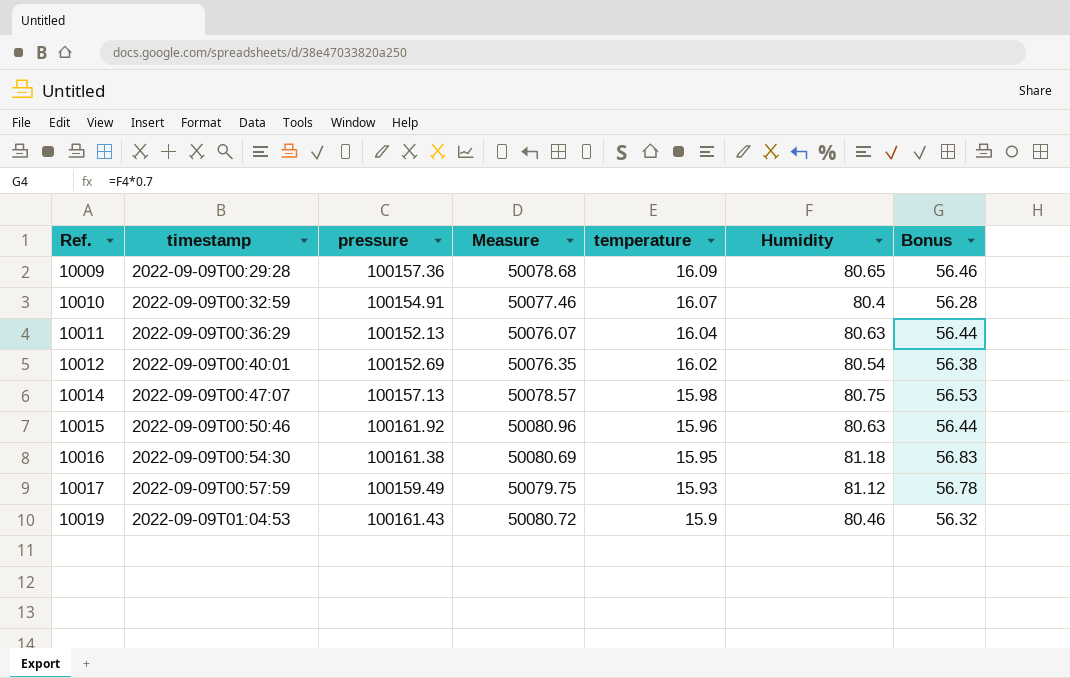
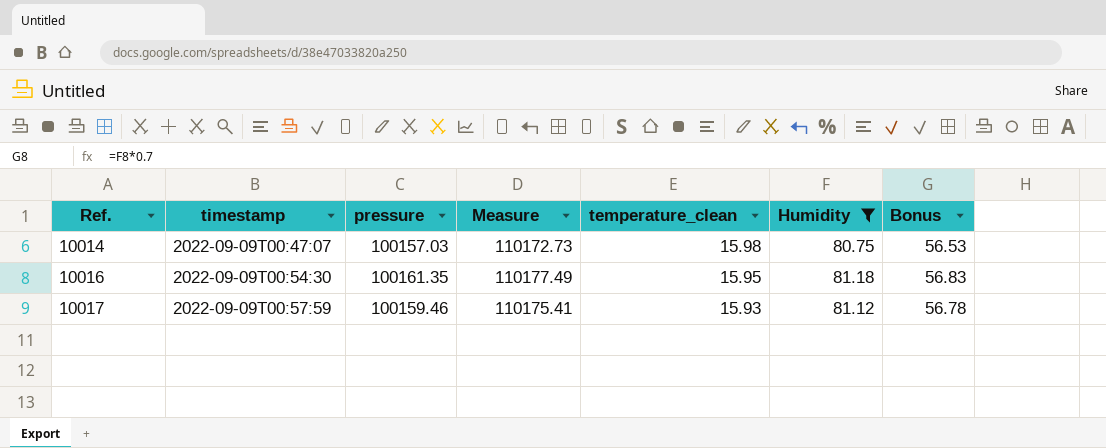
filter: none -> Humidity >= 80.75
column Measure | formula: [pressure] * 0.5 -> [pressure] * 1.1
column name: temperature -> temperature_clean
10014 | pressure: 100157.13 -> 100157.03
10016 | pressure: 100161.38 -> 100161.35
10017 | pressure: 100159.49 -> 100159.46

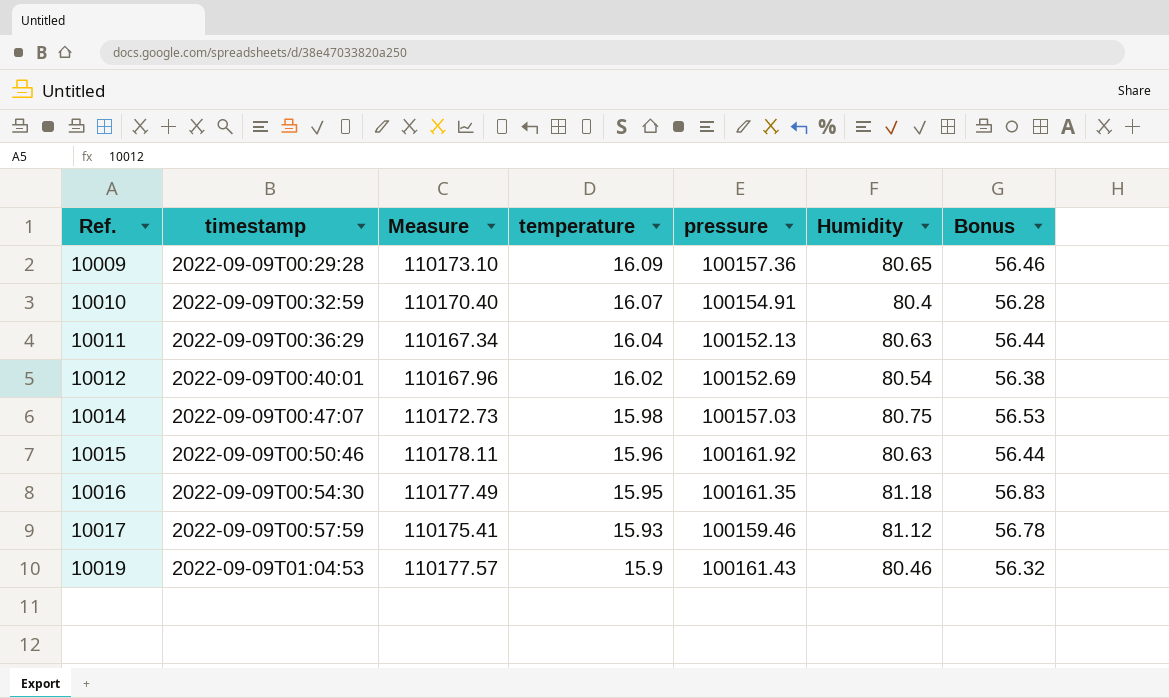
filter: Humidity >= 80.75 -> none
column name: temperature_clean -> temperature
column pressure | position: 3 -> 5

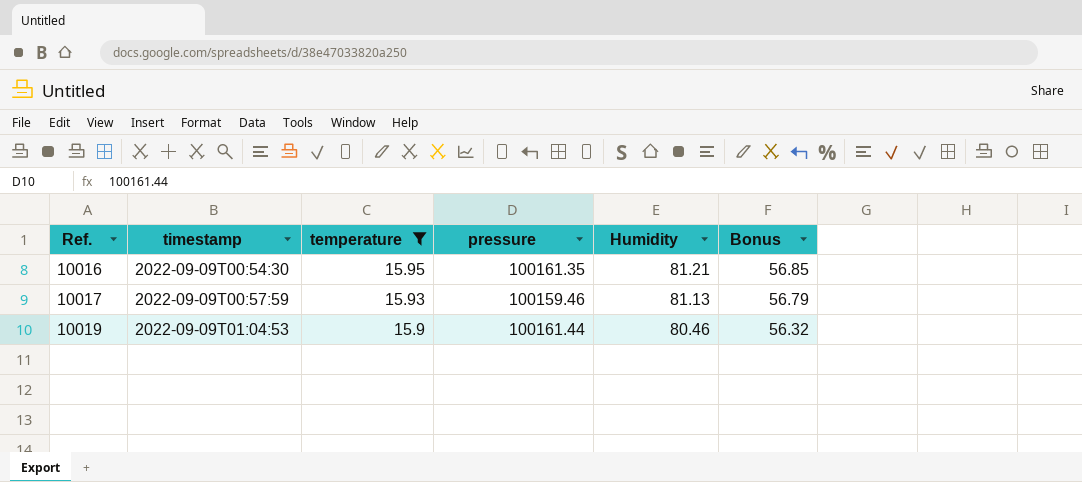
filter: none -> temperature <= 15.95
column Measure | formula: [pressure] * 1.1 -> none
10016 | Humidity: 81.18 -> 81.21
10016 | Bonus: 56.83 -> 56.85
10017 | Humidity: 81.12 -> 81.13
10017 | Bonus: 56.78 -> 56.79
10019 | pressure: 100161.43 -> 100161.44

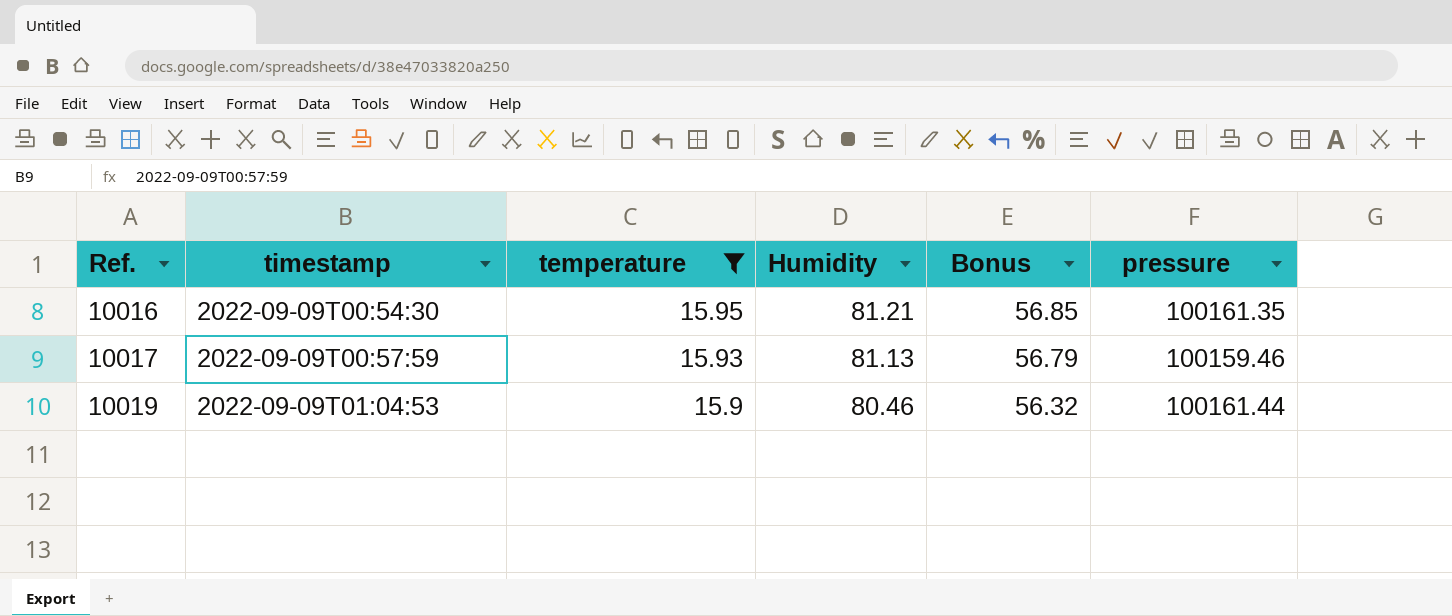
column pressure | position: 4 -> 6

